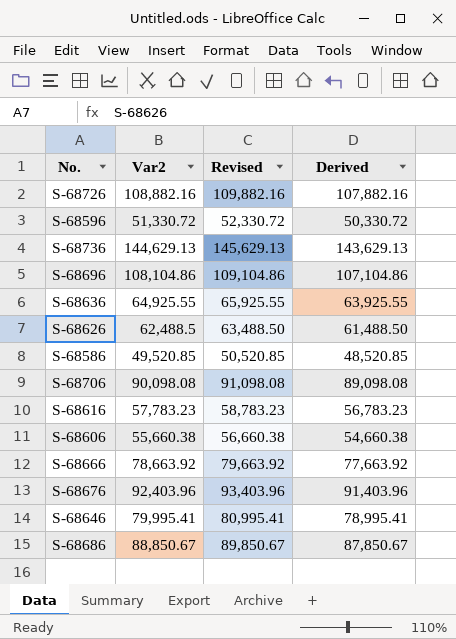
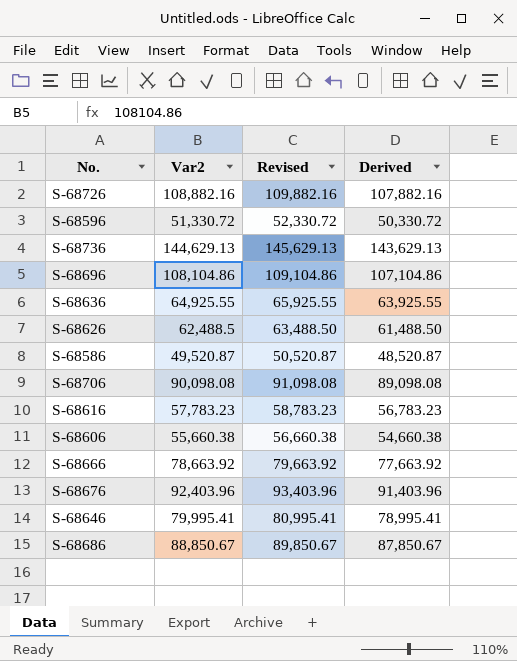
S-68586 | Var2: 49,520.85 -> 49,520.87
S-68586 | Revised: 50,520.85 -> 50,520.87
S-68586 | Derived: 48,520.85 -> 48,520.87

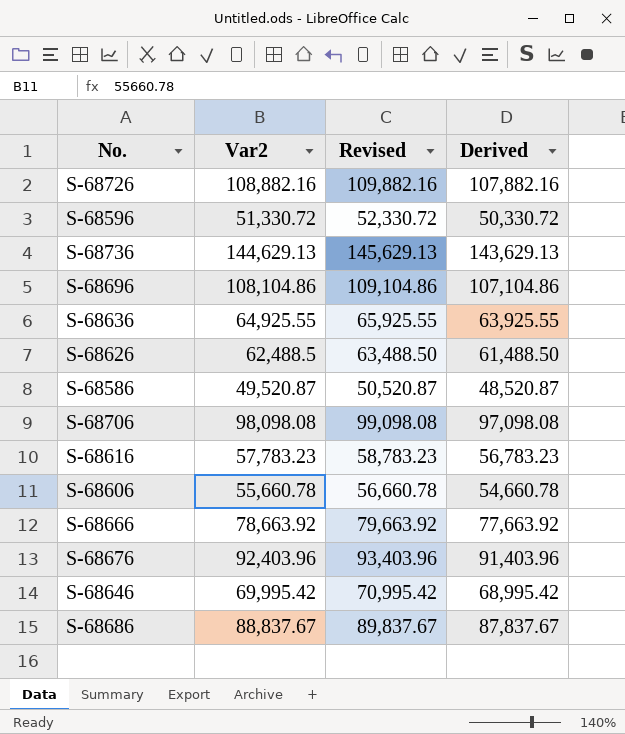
S-68706 | Var2: 90,098.08 -> 98,098.08
S-68706 | Revised: 91,098.08 -> 99,098.08
S-68706 | Derived: 89,098.08 -> 97,098.08
S-68606 | Var2: 55,660.38 -> 55,660.78
S-68606 | Revised: 56,660.38 -> 56,660.78
S-68606 | Derived: 54,660.38 -> 54,660.78
S-68646 | Var2: 79,995.41 -> 69,995.42
S-68646 | Revised: 80,995.41 -> 70,995.42
S-68646 | Derived: 78,995.41 -> 68,995.42
S-68686 | Var2: 88,850.67 -> 88,837.67
S-68686 | Revised: 89,850.67 -> 89,837.67
S-68686 | Derived: 87,850.67 -> 87,837.67

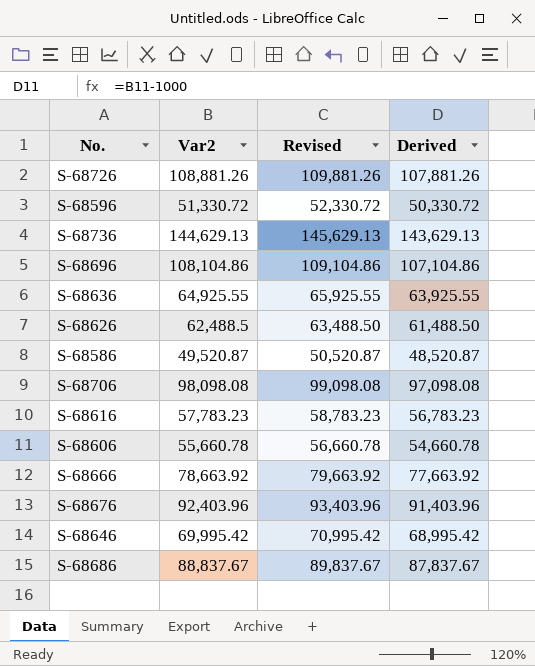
S-68726 | Var2: 108,882.16 -> 108,881.26
S-68726 | Revised: 109,882.16 -> 109,881.26
S-68726 | Derived: 107,882.16 -> 107,881.26

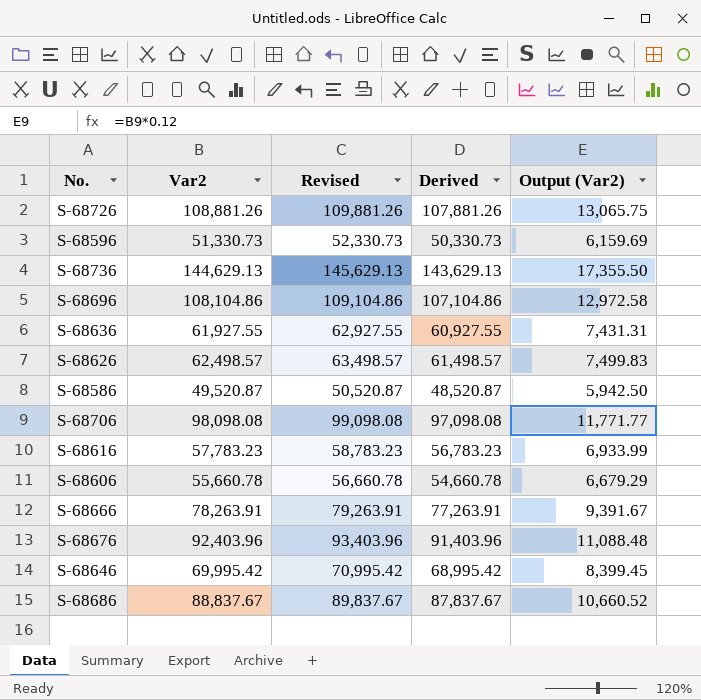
column Output (Var2) | formula: none -> [Var2] * 0.12
S-68596 | Var2: 51,330.72 -> 51,330.73
S-68596 | Revised: 52,330.72 -> 52,330.73
S-68596 | Derived: 50,330.72 -> 50,330.73
S-68636 | Var2: 64,925.55 -> 61,927.55
S-68636 | Revised: 65,925.55 -> 62,927.55
S-68636 | Derived: 63,925.55 -> 60,927.55
S-68626 | Var2: 62,488.5 -> 62,498.57
S-68626 | Revised: 63,488.50 -> 63,498.57
S-68626 | Derived: 61,488.50 -> 61,498.57
S-68666 | Var2: 78,663.92 -> 78,263.91
S-68666 | Revised: 79,663.92 -> 79,263.91
S-68666 | Derived: 77,663.92 -> 77,263.91

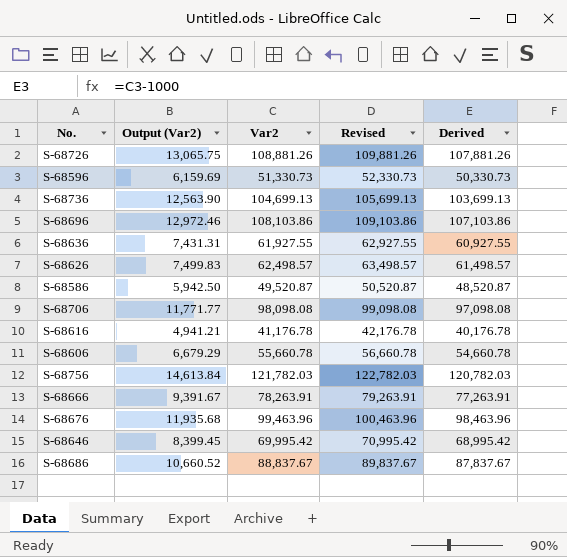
column Output (Var2) | position: 5 -> 2
S-68736 | Output (Var2): 17,355.50 -> 12,563.90
S-68736 | Var2: 144,629.13 -> 104,699.13
S-68736 | Revised: 145,629.13 -> 105,699.13
S-68736 | Derived: 143,629.13 -> 103,699.13
S-68696 | Output (Var2): 12,972.58 -> 12,972.46
S-68696 | Var2: 108,104.86 -> 108,103.86
S-68696 | Revised: 109,104.86 -> 109,103.86
S-68696 | Derived: 107,104.86 -> 107,103.86
S-68616 | Output (Var2): 6,933.99 -> 4,941.21
S-68616 | Var2: 57,783.23 -> 41,176.78
S-68616 | Revised: 58,783.23 -> 42,176.78
S-68616 | Derived: 56,783.23 -> 40,176.78
row S-68756: none -> 14,613.84 | 121,782.03 | 122,782.03 | 120,782.03
S-68676 | Output (Var2): 11,088.48 -> 11,935.68
S-68676 | Var2: 92,403.96 -> 99,463.96
S-68676 | Revised: 93,403.96 -> 100,463.96
S-68676 | Derived: 91,403.96 -> 98,463.96

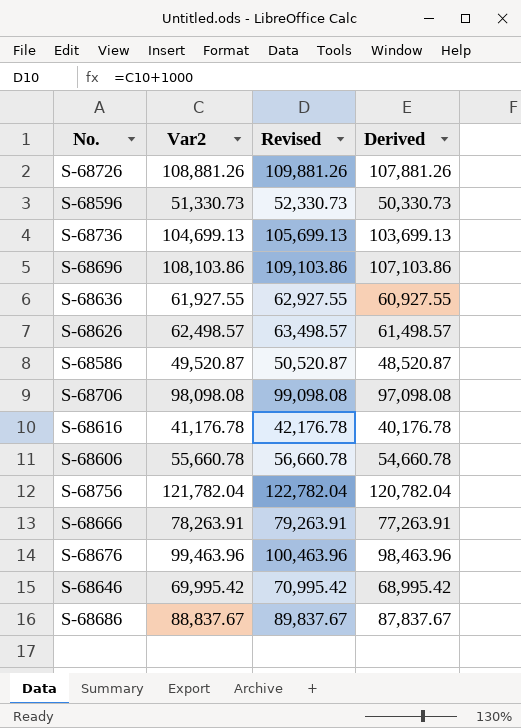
column Output (Var2) | formula: [Var2] * 0.12 -> none
S-68756 | Var2: 121,782.03 -> 121,782.04
S-68756 | Revised: 122,782.03 -> 122,782.04
S-68756 | Derived: 120,782.03 -> 120,782.04

